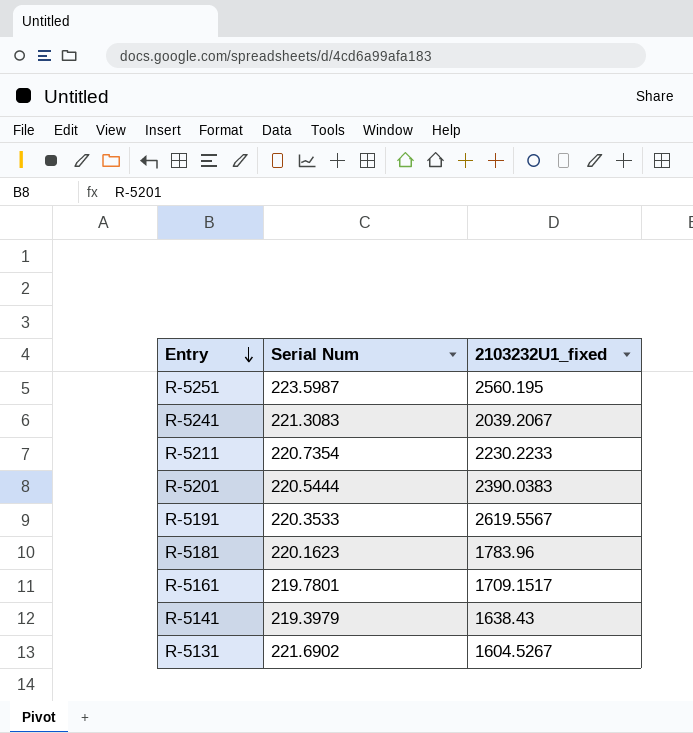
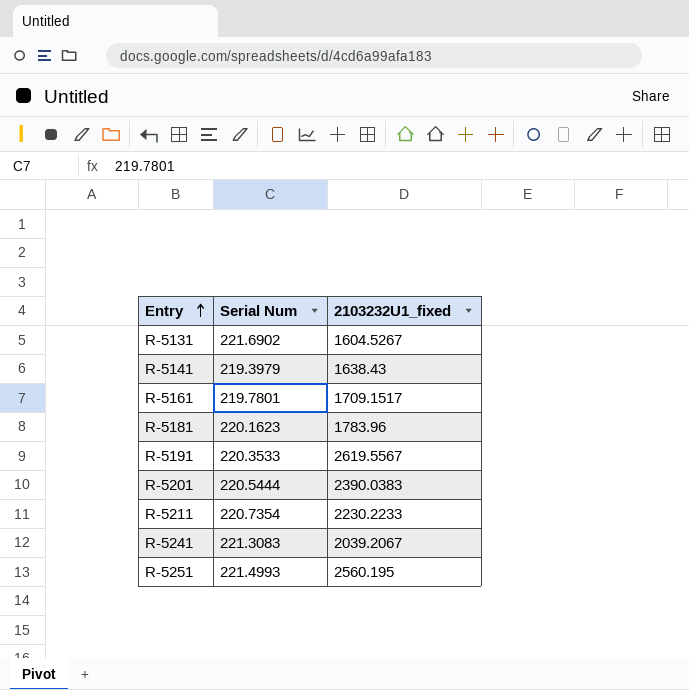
row order: Entry descending -> Entry ascending
R-5251 | Serial Num: 223.5987 -> 221.4993

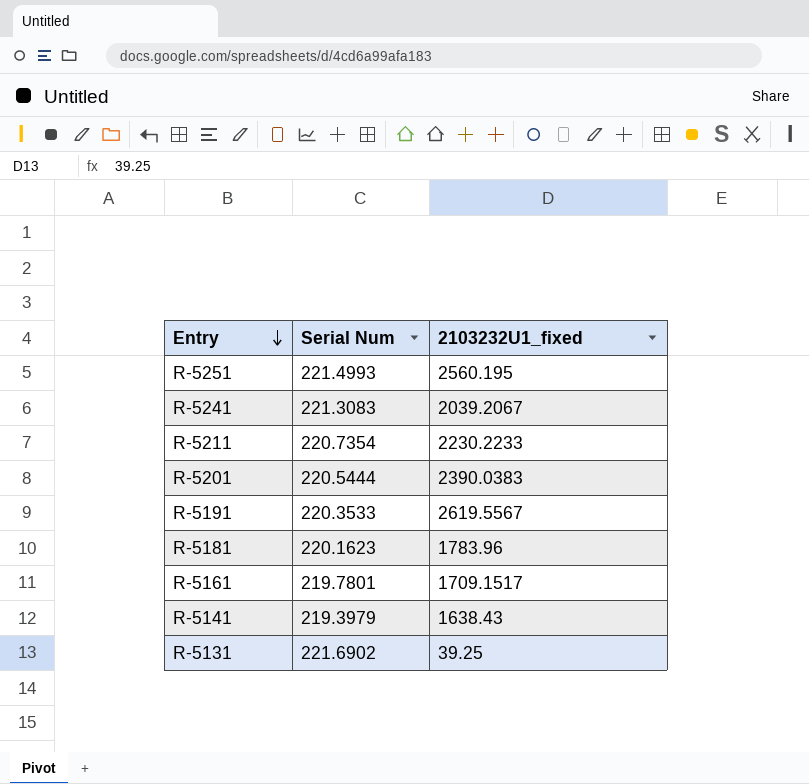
row order: Entry ascending -> Entry descending
R-5131 | 2103232U1_fixed: 1604.5267 -> 39.25

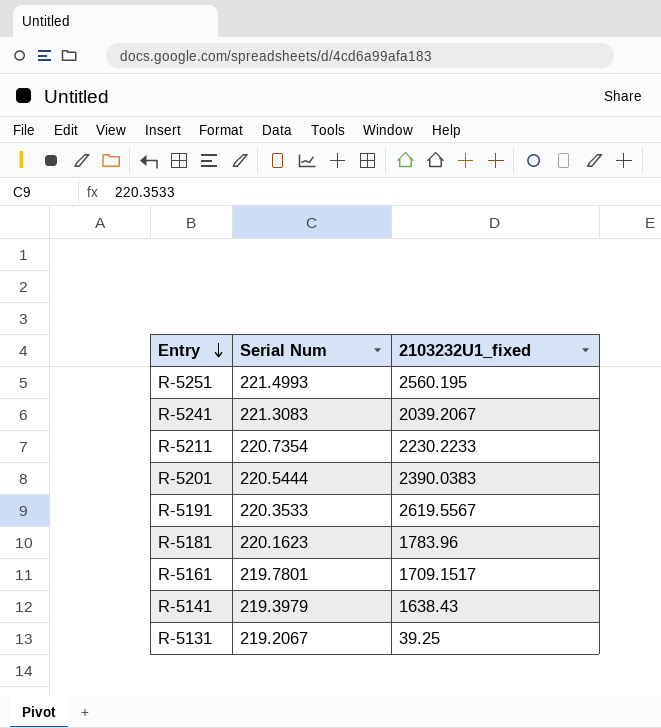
R-5131 | Serial Num: 221.6902 -> 219.2067

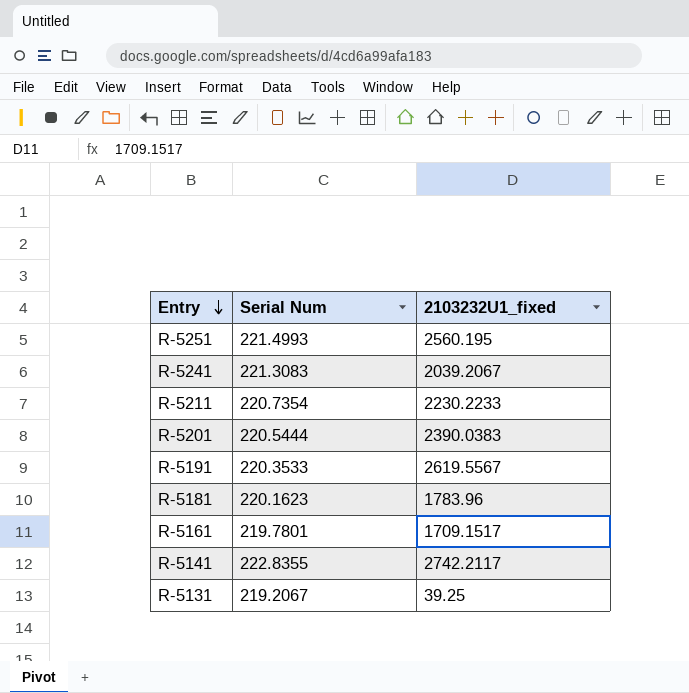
R-5141 | Serial Num: 219.3979 -> 222.8355
R-5141 | 2103232U1_fixed: 1638.43 -> 2742.2117

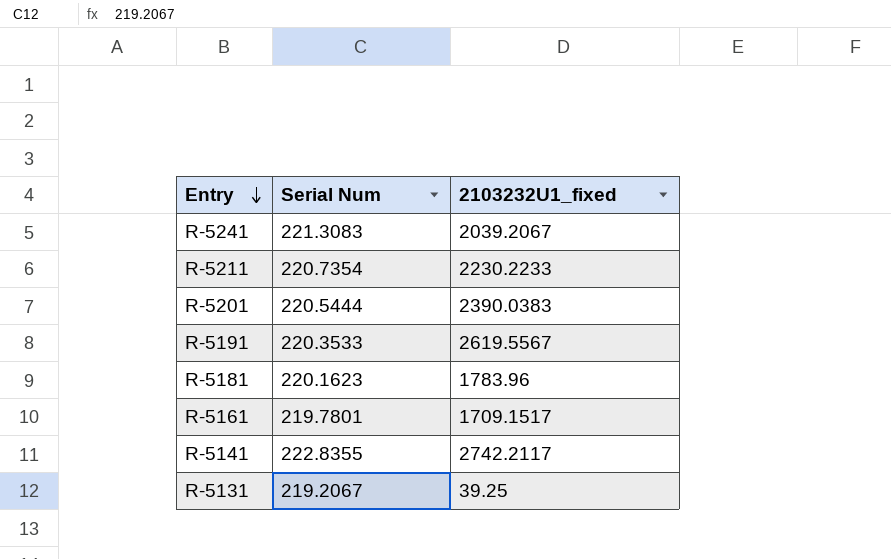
row R-5251: 221.4993 | 2560.195 -> none

